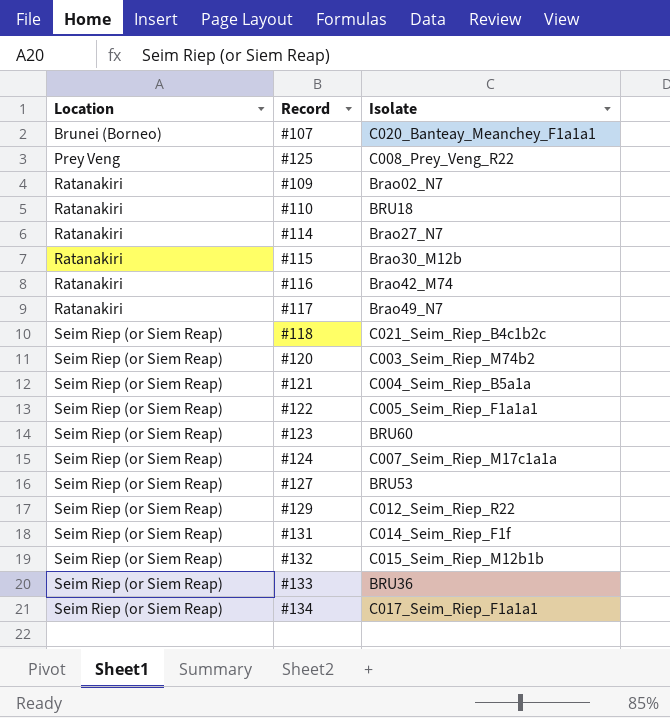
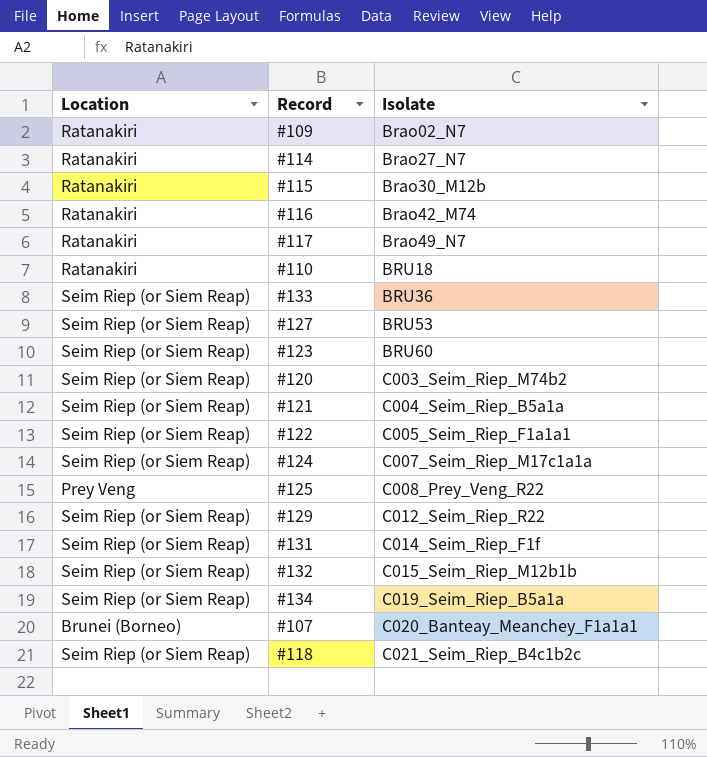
row order: Location ascending -> Isolate ascending
#134 | Isolate: C017_Seim_Riep_F1a1a1 -> C019_Seim_Riep_B5a1a

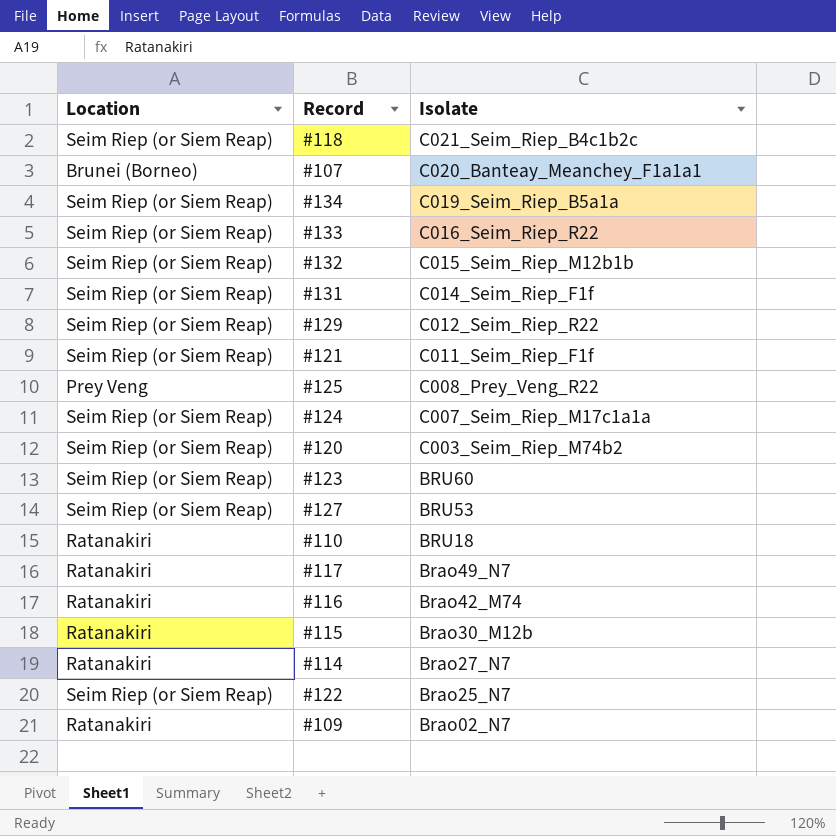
row order: Isolate ascending -> Isolate descending
#133 | Isolate: BRU36 -> C016_Seim_Riep_R22
#121 | Isolate: C004_Seim_Riep_B5a1a -> C011_Seim_Riep_F1f
#122 | Isolate: C005_Seim_Riep_F1a1a1 -> Brao25_N7

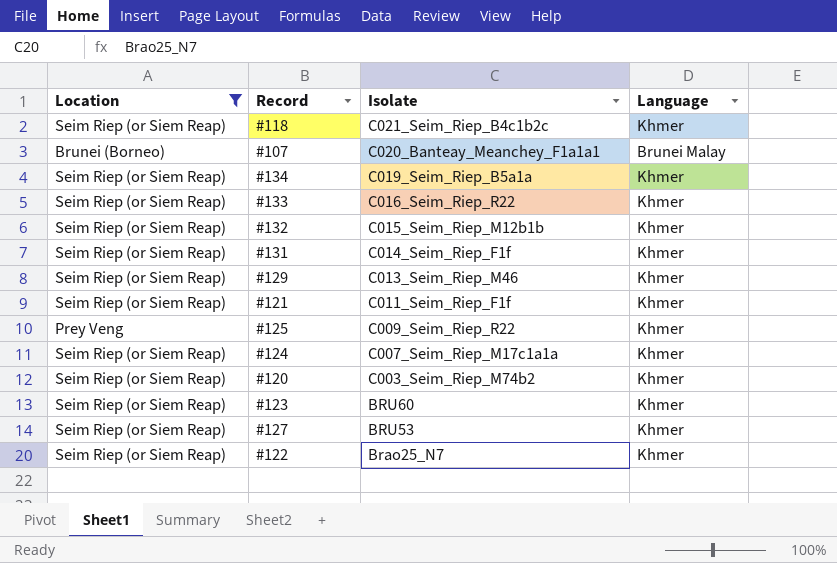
filter: none -> Location != Ratanakiri
column Language | position: none -> 4
#129 | Isolate: C012_Seim_Riep_R22 -> C013_Seim_Riep_M46
#125 | Isolate: C008_Prey_Veng_R22 -> C009_Seim_Riep_R22

